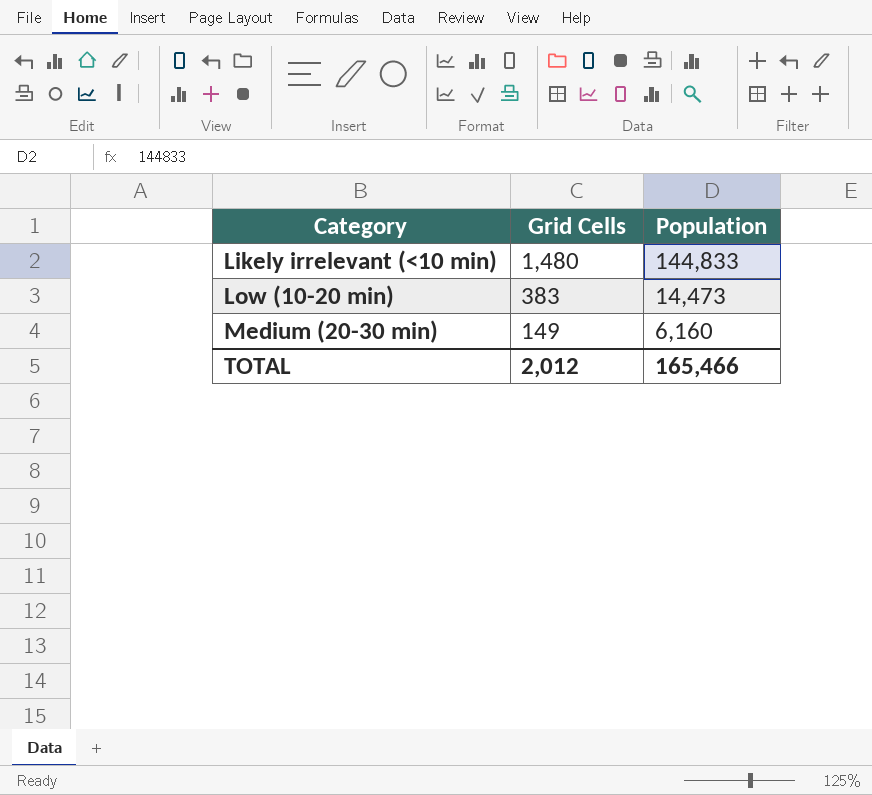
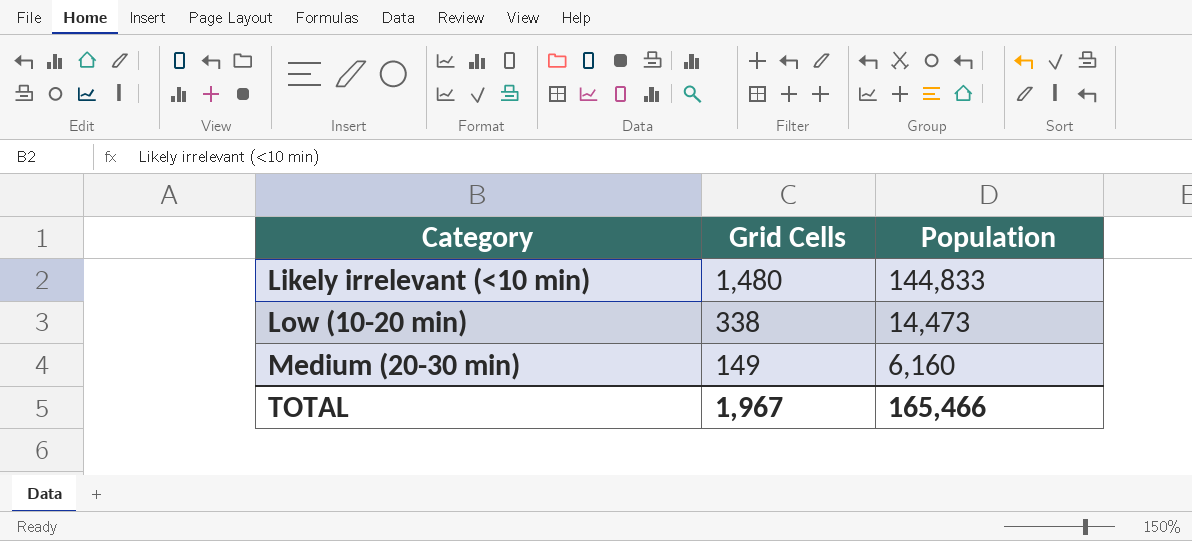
Low (10-20 min) | Grid Cells: 383 -> 338
TOTAL | Grid Cells: 2,012 -> 1,967

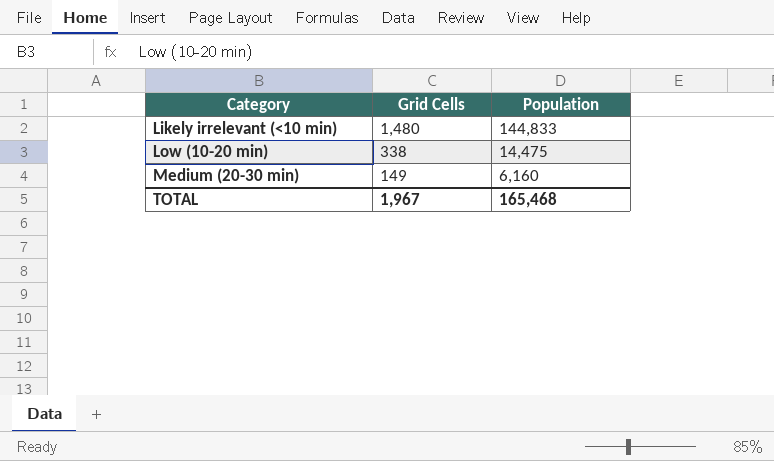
Low (10-20 min) | Population: 14,473 -> 14,475
TOTAL | Population: 165,466 -> 165,468

